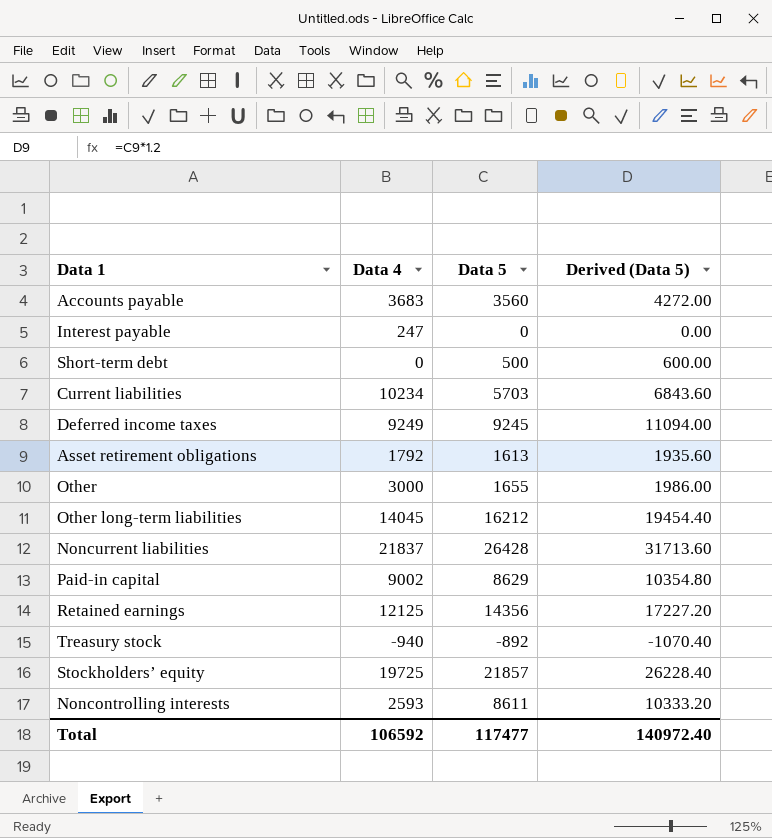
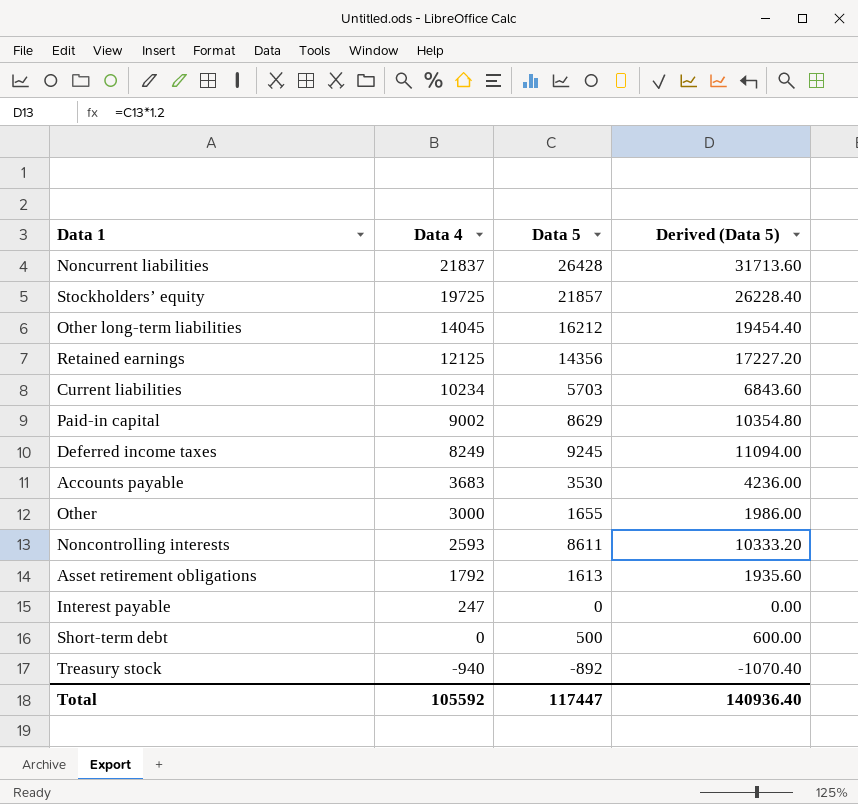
row order: none -> Data 4 descending
Deferred income taxes | Data 4: 9249 -> 8249
Accounts payable | Data 5: 3560 -> 3530
Accounts payable | Derived (Data 5): 4272.00 -> 4236.00
Total | Data 4: 106592 -> 105592
Total | Data 5: 117477 -> 117447
Total | Derived (Data 5): 140972.40 -> 140936.40

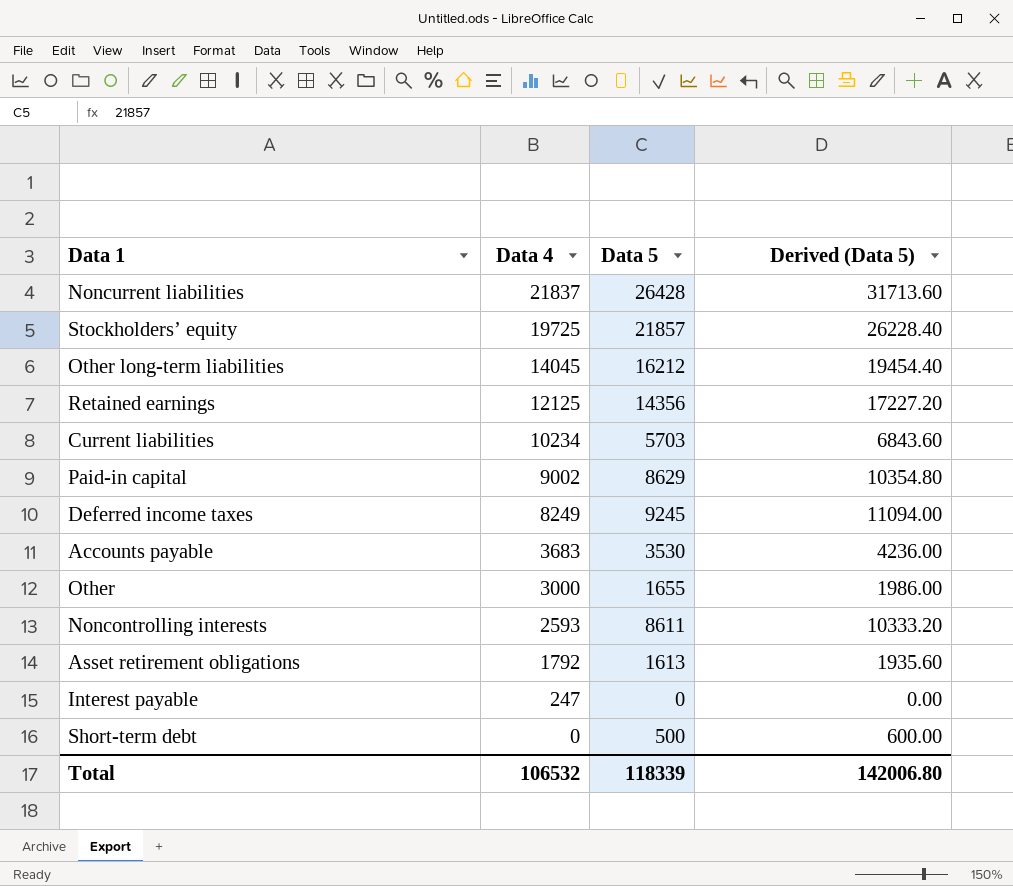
row Treasury stock: -940 | -892 | -1070.40 -> none
Total | Data 4: 105592 -> 106532
Total | Data 5: 117447 -> 118339
Total | Derived (Data 5): 140936.40 -> 142006.80

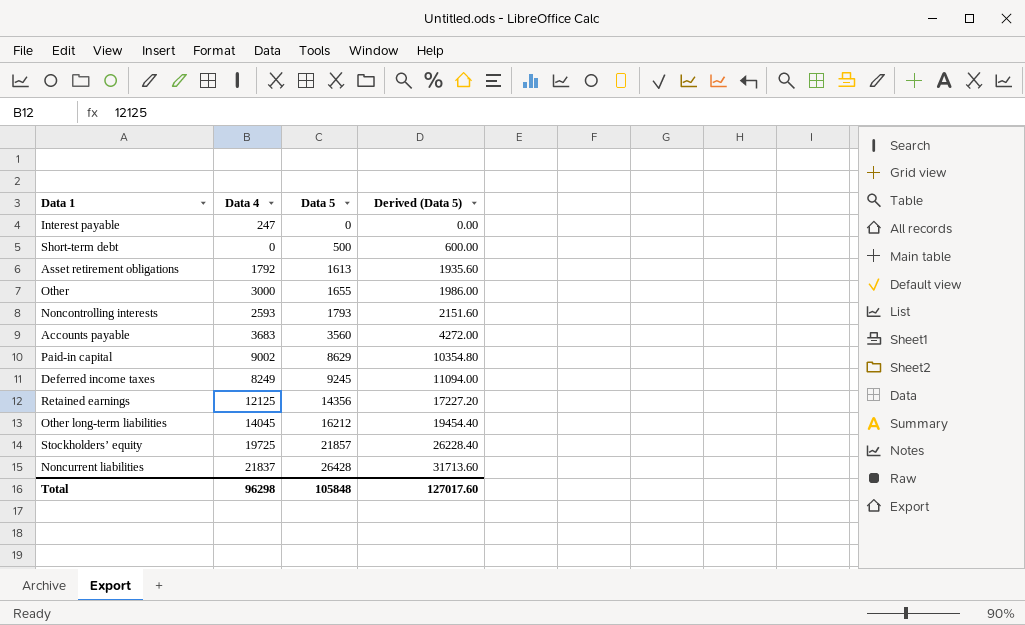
row order: Data 4 descending -> Data 5 ascending
row Current liabilities: 10234 | 5703 | 6843.60 -> none
Noncontrolling interests | Data 5: 8611 -> 1793
Noncontrolling interests | Derived (Data 5): 10333.20 -> 2151.60
Accounts payable | Data 5: 3530 -> 3560
Accounts payable | Derived (Data 5): 4236.00 -> 4272.00
Total | Data 4: 106532 -> 96298
Total | Data 5: 118339 -> 105848
Total | Derived (Data 5): 142006.80 -> 127017.60

